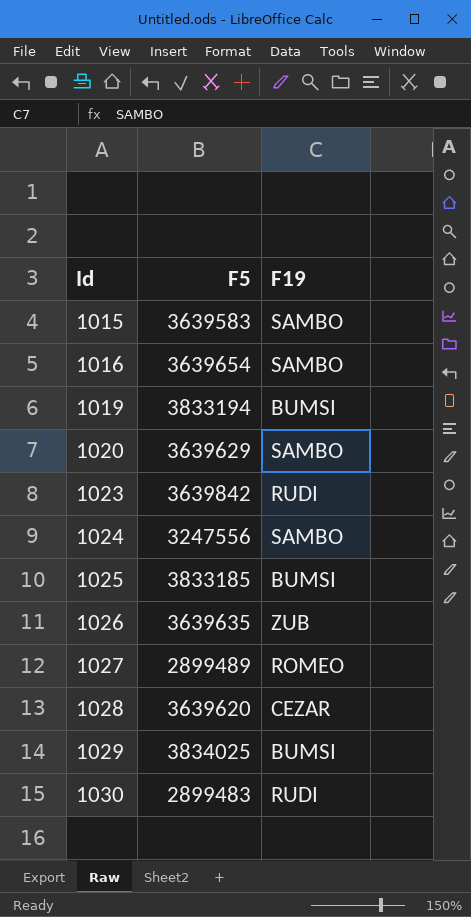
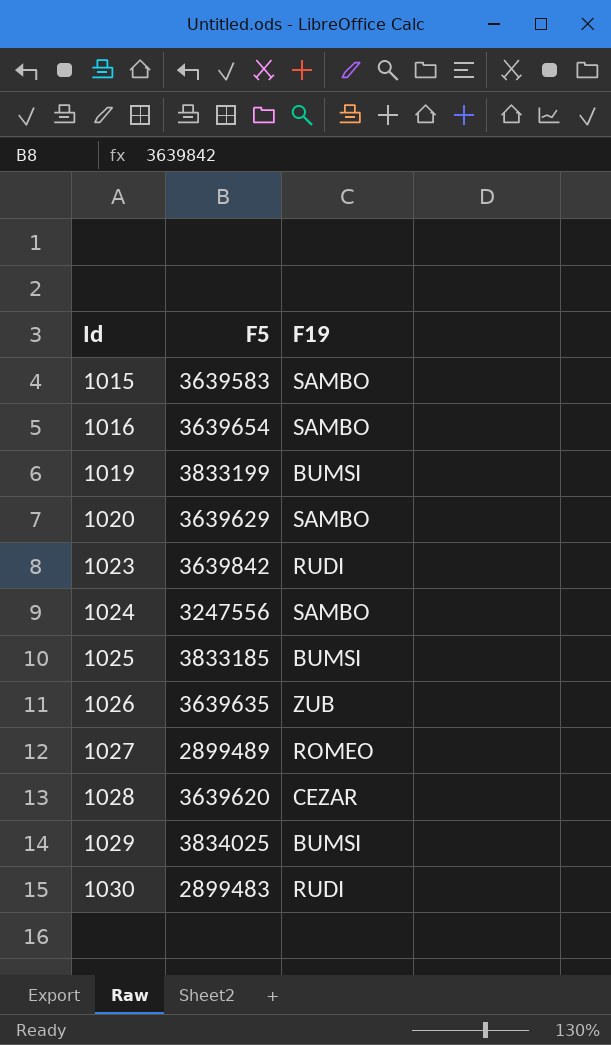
1019 | F5: 3833194 -> 3833199

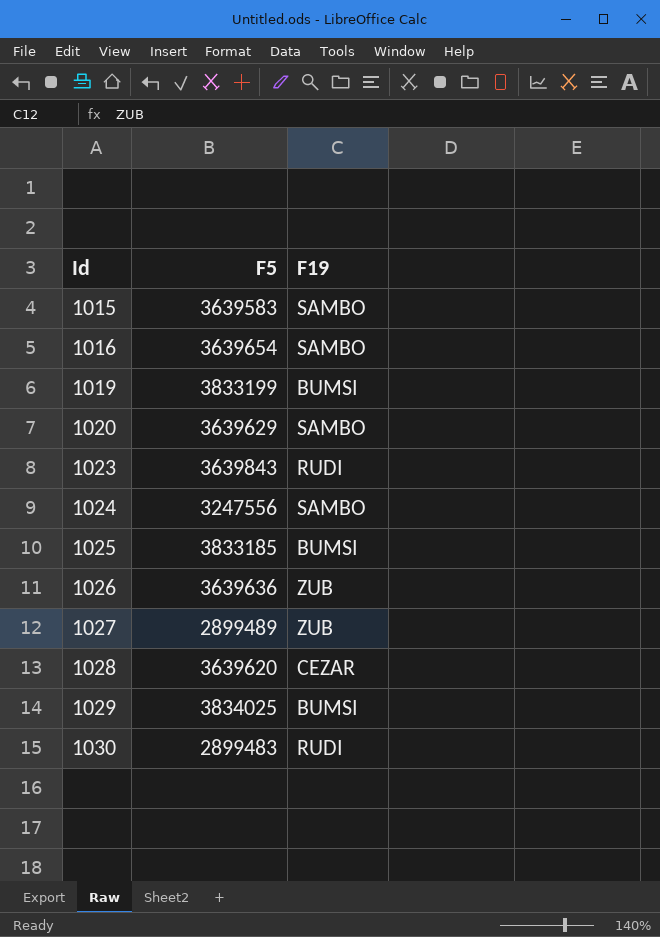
1023 | F5: 3639842 -> 3639843
1026 | F5: 3639635 -> 3639636
1027 | F19: ROMEO -> ZUB

